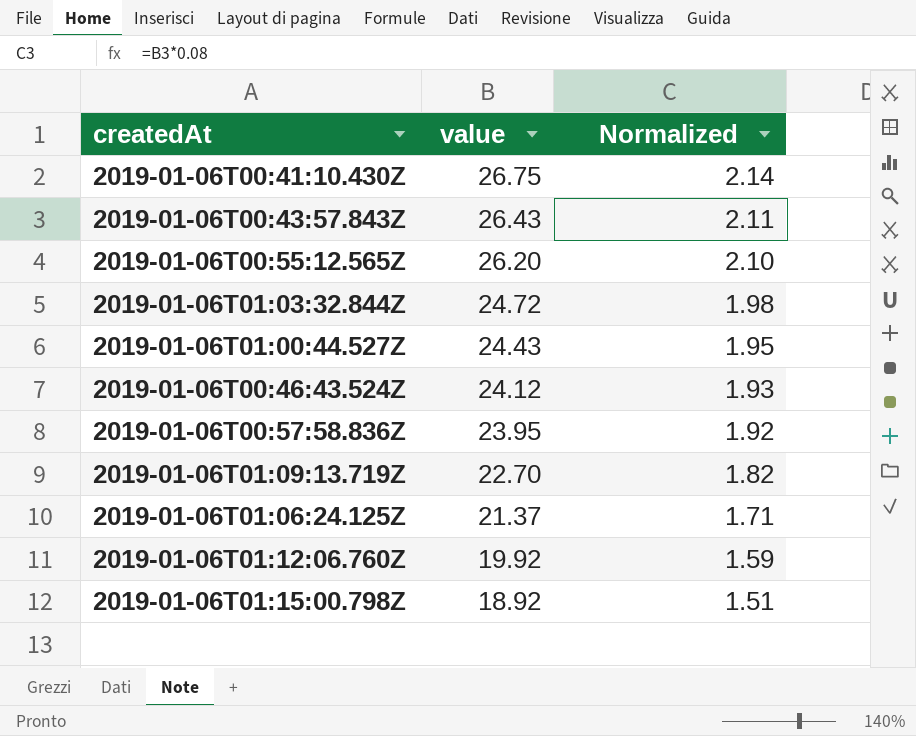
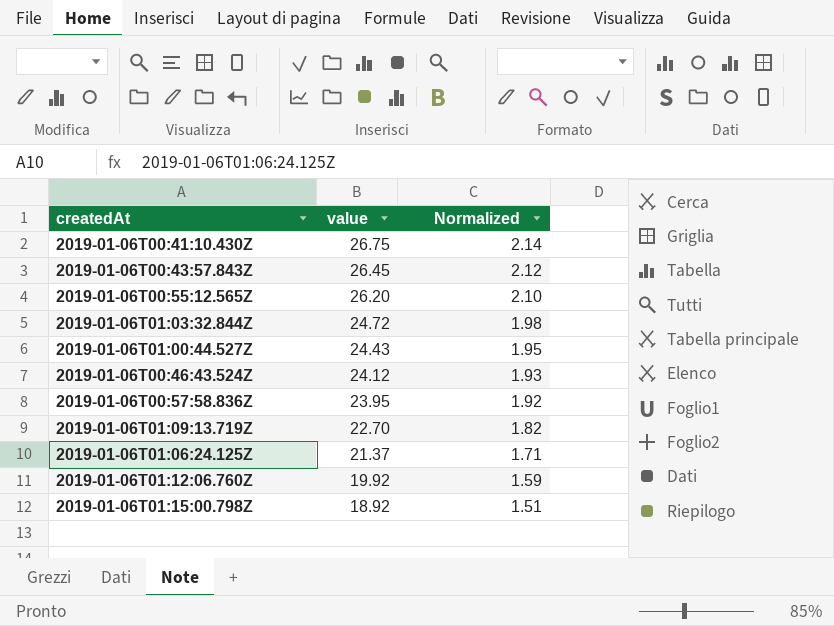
2019-01-06T00:43:57.843Z | value: 26.43 -> 26.45
2019-01-06T00:43:57.843Z | Normalized: 2.11 -> 2.12

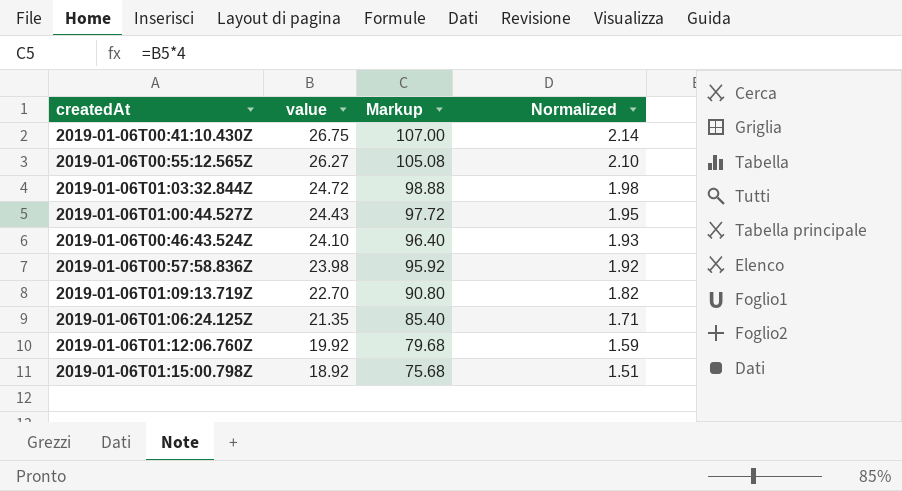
column Markup | formula: none -> [value] * 4
row 2019-01-06T00:43:57.843Z: 26.45 | 2.12 -> none
2019-01-06T00:55:12.565Z | value: 26.20 -> 26.27
2019-01-06T00:46:43.524Z | value: 24.12 -> 24.10
2019-01-06T00:57:58.836Z | value: 23.95 -> 23.98
2019-01-06T01:06:24.125Z | value: 21.37 -> 21.35

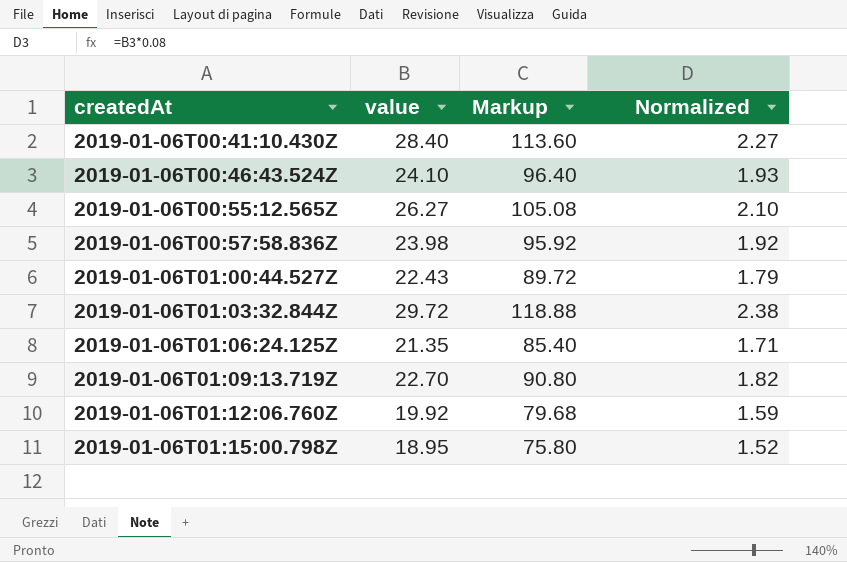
row order: value descending -> createdAt ascending
2019-01-06T00:41:10.430Z | value: 26.75 -> 28.40
2019-01-06T00:41:10.430Z | Markup: 107.00 -> 113.60
2019-01-06T00:41:10.430Z | Normalized: 2.14 -> 2.27
2019-01-06T01:00:44.527Z | value: 24.43 -> 22.43
2019-01-06T01:00:44.527Z | Markup: 97.72 -> 89.72
2019-01-06T01:00:44.527Z | Normalized: 1.95 -> 1.79
2019-01-06T01:03:32.844Z | value: 24.72 -> 29.72
2019-01-06T01:03:32.844Z | Markup: 98.88 -> 118.88
2019-01-06T01:03:32.844Z | Normalized: 1.98 -> 2.38
2019-01-06T01:15:00.798Z | value: 18.92 -> 18.95
2019-01-06T01:15:00.798Z | Markup: 75.68 -> 75.80
2019-01-06T01:15:00.798Z | Normalized: 1.51 -> 1.52

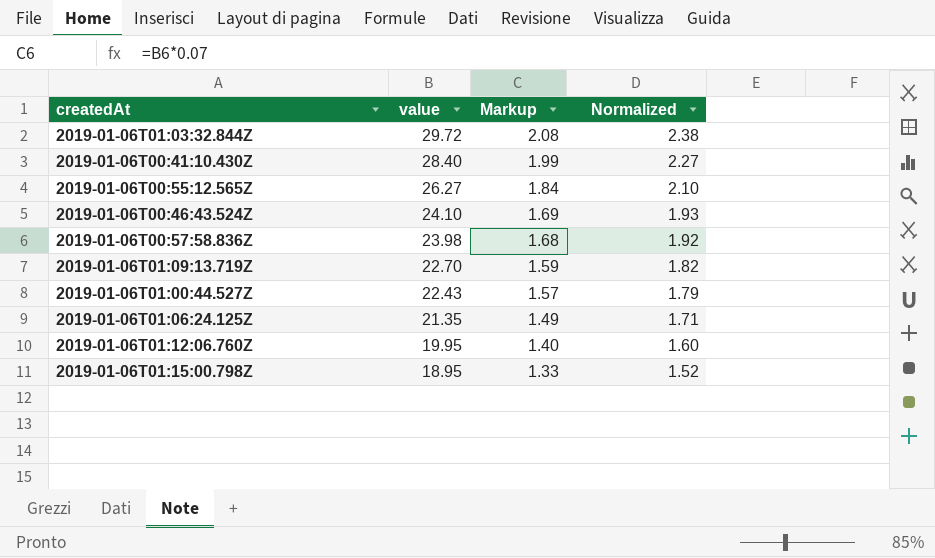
row order: createdAt ascending -> value descending
column Markup | formula: [value] * 4 -> [value] * 0.07
2019-01-06T01:12:06.760Z | value: 19.92 -> 19.95
2019-01-06T01:12:06.760Z | Normalized: 1.59 -> 1.60

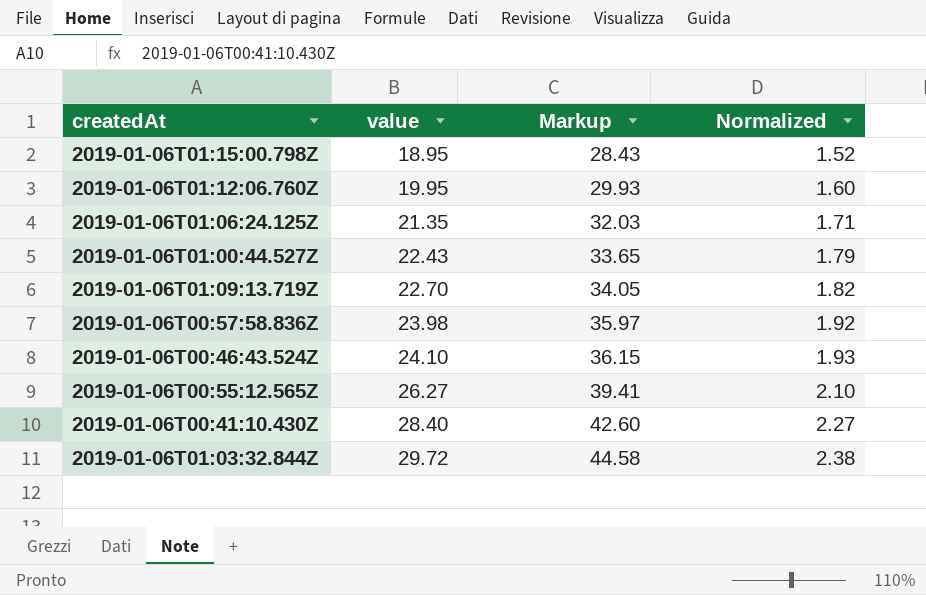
row order: value descending -> value ascending
column Markup | formula: [value] * 0.07 -> [value] * 1.5

